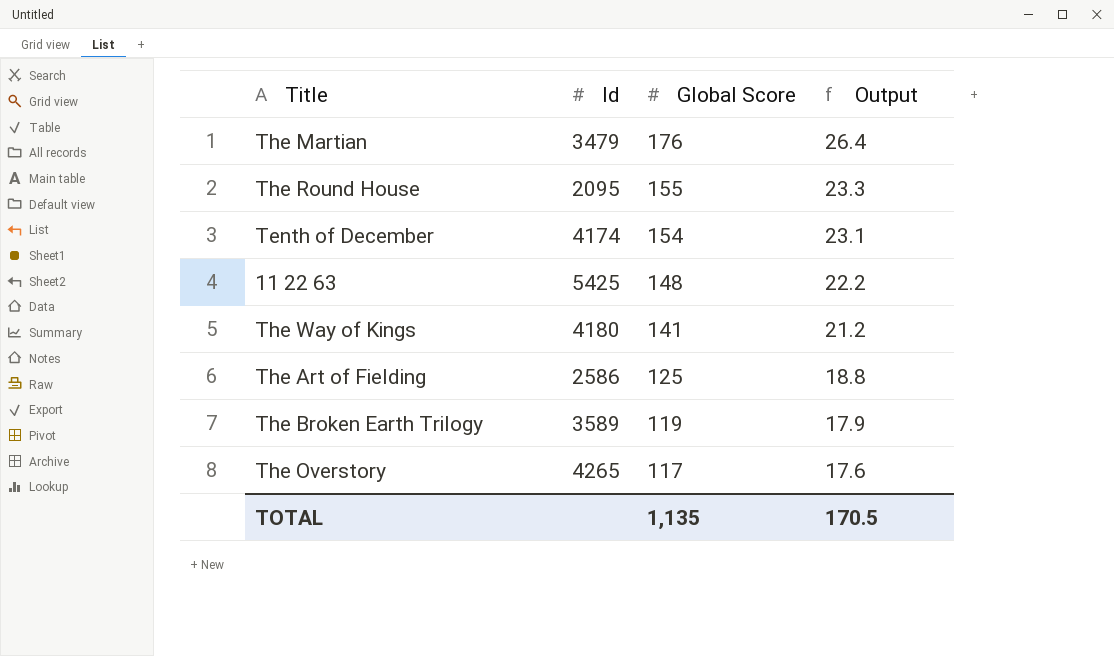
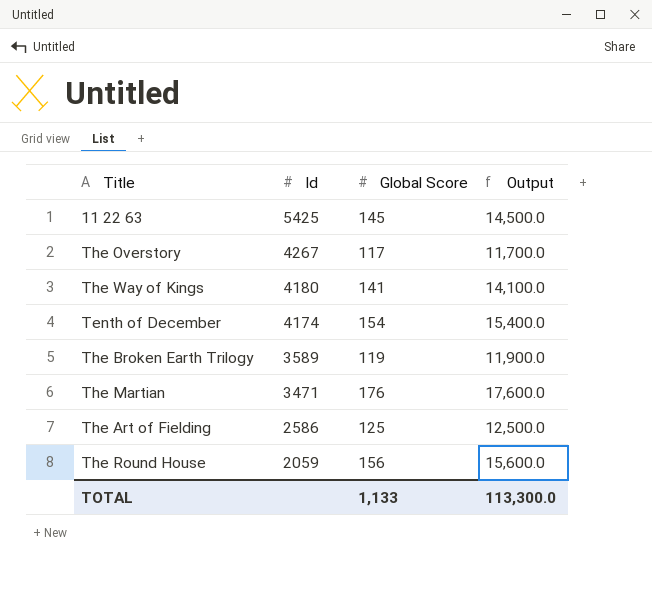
row order: Global Score descending -> Id descending
column Output | formula: [Global Score] * 0.15 -> [Global Score] * 100
11 22 63 | Global Score: 148 -> 145
The Overstory | Id: 4265 -> 4267
The Martian | Id: 3479 -> 3471
The Round House | Id: 2095 -> 2059
The Round House | Global Score: 155 -> 156
TOTAL | Global Score: 1,135 -> 1,133
TOTAL | Output: 170.5 -> 113,300.0

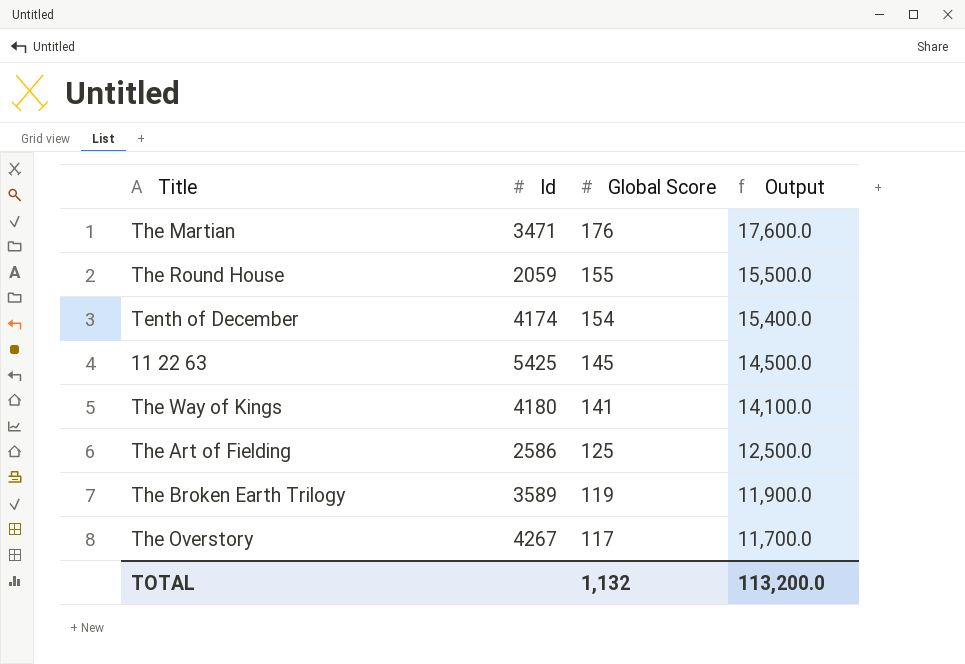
row order: Id descending -> Global Score descending
The Round House | Global Score: 156 -> 155
The Round House | Output: 15,600.0 -> 15,500.0
TOTAL | Global Score: 1,133 -> 1,132
TOTAL | Output: 113,300.0 -> 113,200.0

